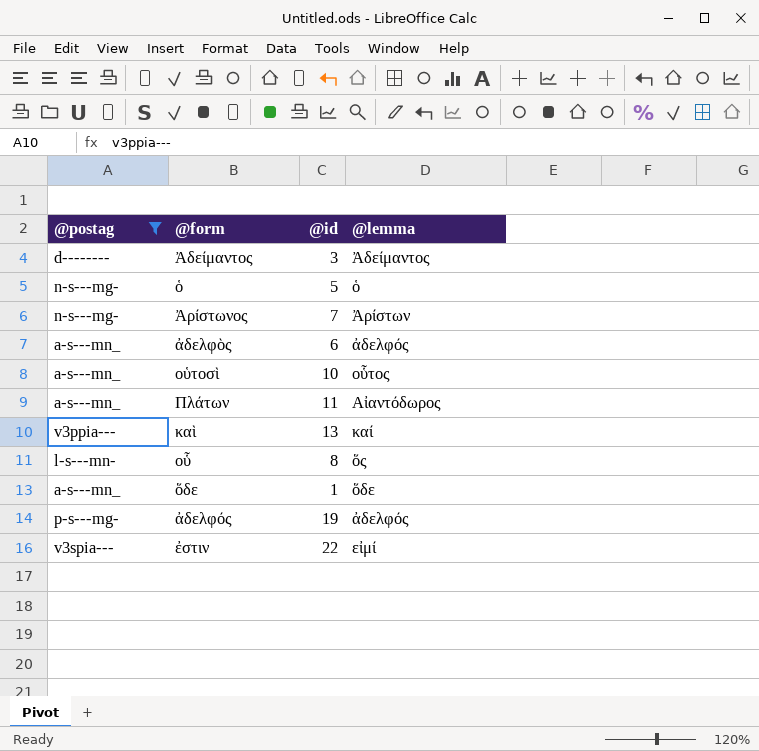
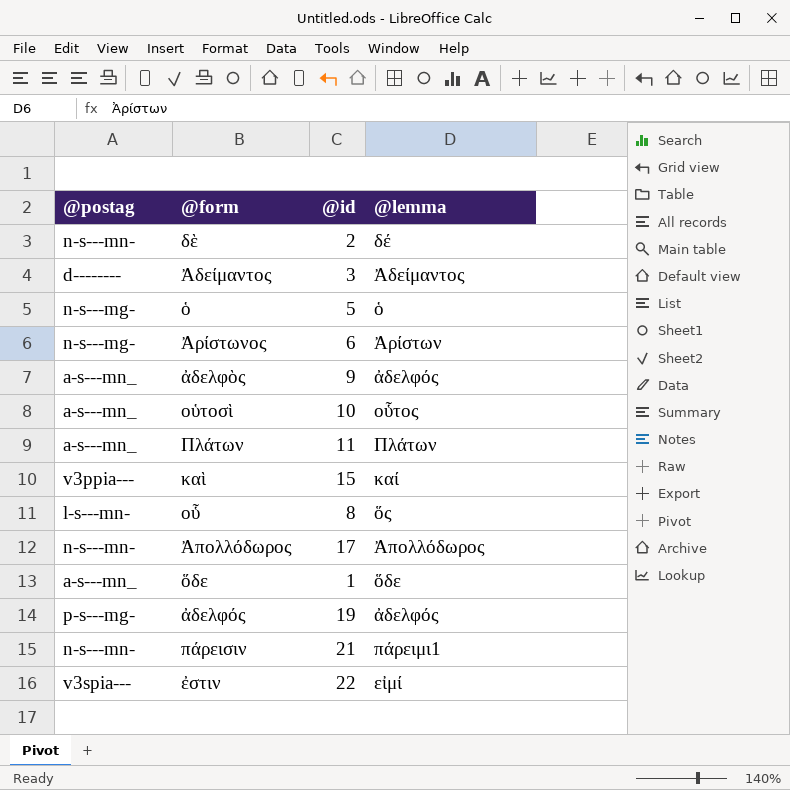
filter: @postag != n-s---mn- -> none
Ἀρίστωνος | @id: 7 -> 6
ἀδελφὸς | @id: 6 -> 9
Πλάτων | @lemma: Αἰαντόδωρος -> Πλάτων
καὶ | @id: 13 -> 15

